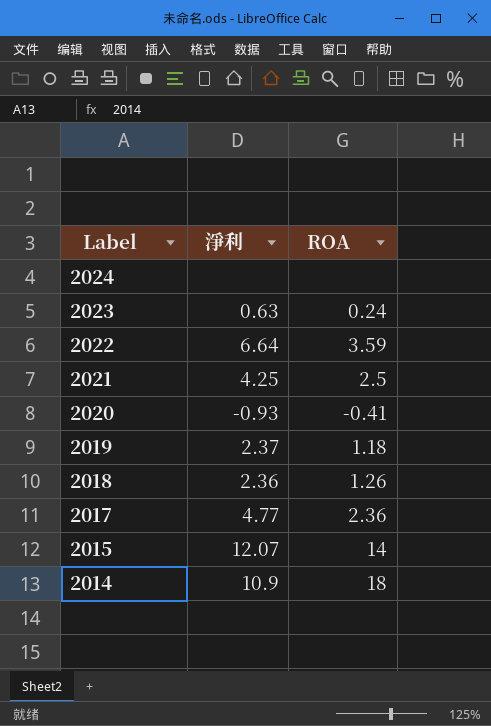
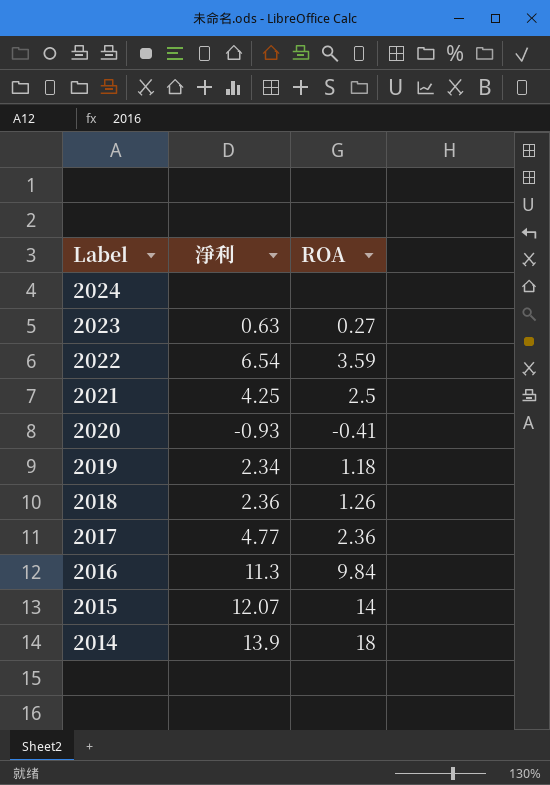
2023 | ROA: 0.24 -> 0.27
2022 | 淨利: 6.64 -> 6.54
2019 | 淨利: 2.37 -> 2.34
row 2016: none -> 11.3 | 9.84
2014 | 淨利: 10.9 -> 13.9

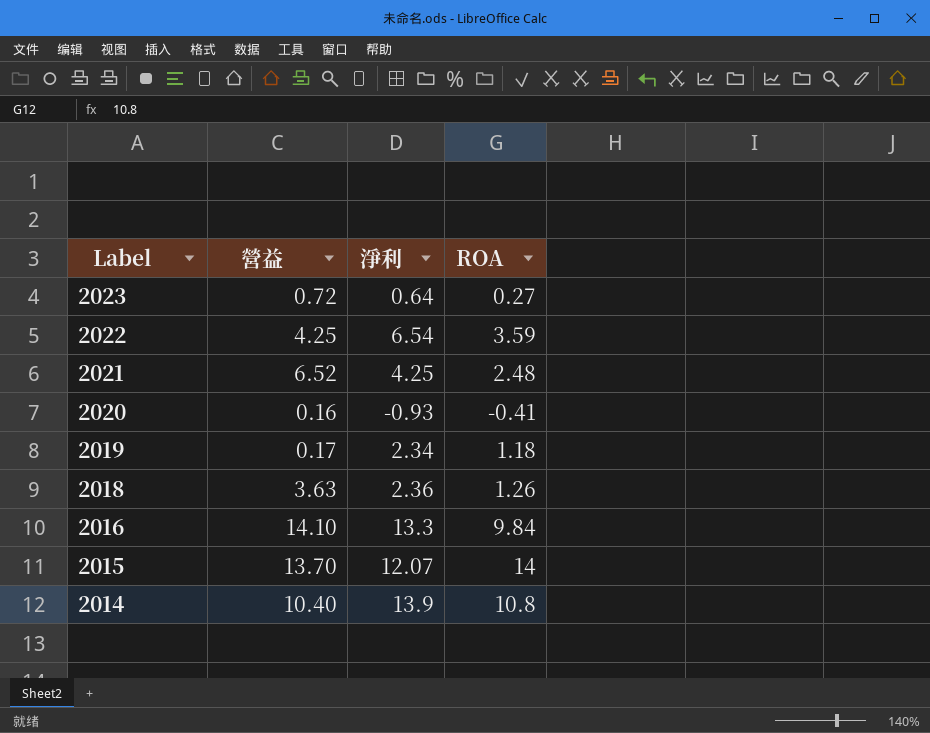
column 營益 | position: none -> 2
row 2024: none | none -> none
row 2017: 4.77 | 2.36 -> none
2023 | 淨利: 0.63 -> 0.64
2021 | ROA: 2.5 -> 2.48
2016 | 淨利: 11.3 -> 13.3
2014 | ROA: 18 -> 10.8

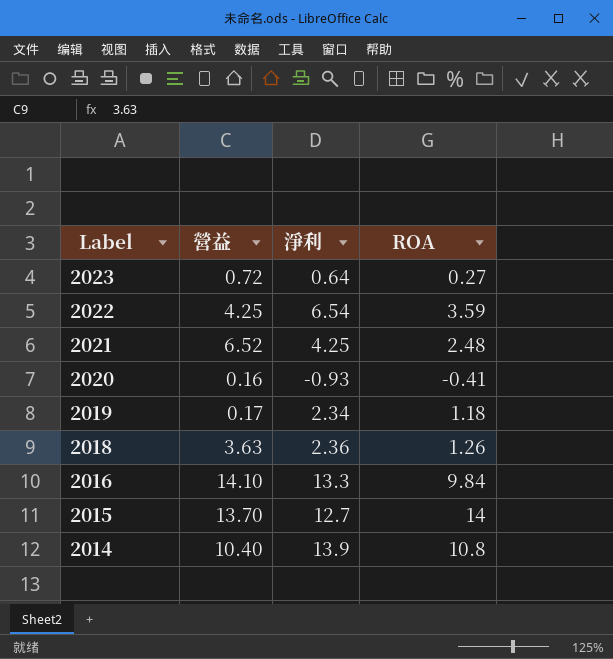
2015 | 淨利: 12.07 -> 12.7

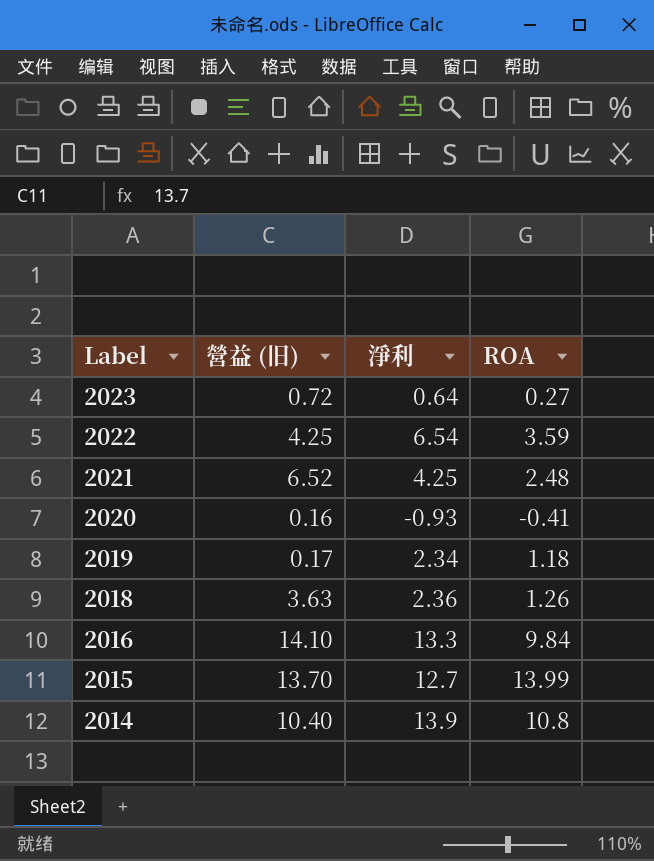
column name: 營益 -> 營益 (旧)
2015 | ROA: 14 -> 13.99

